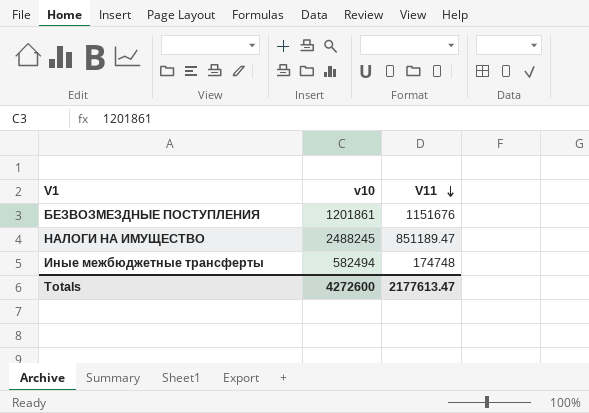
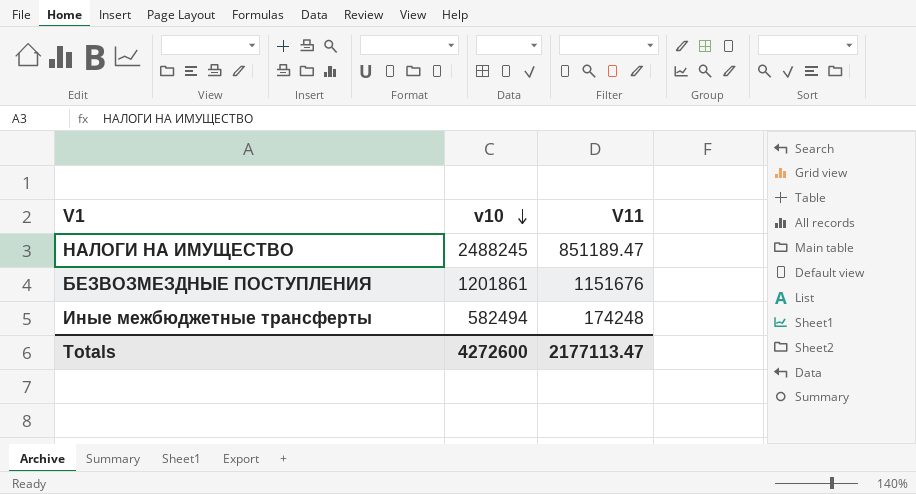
row order: V11 descending -> v10 descending
Иные межбюджетные трансферты | V11: 174748 -> 174248
Totals | V11: 2177613.47 -> 2177113.47

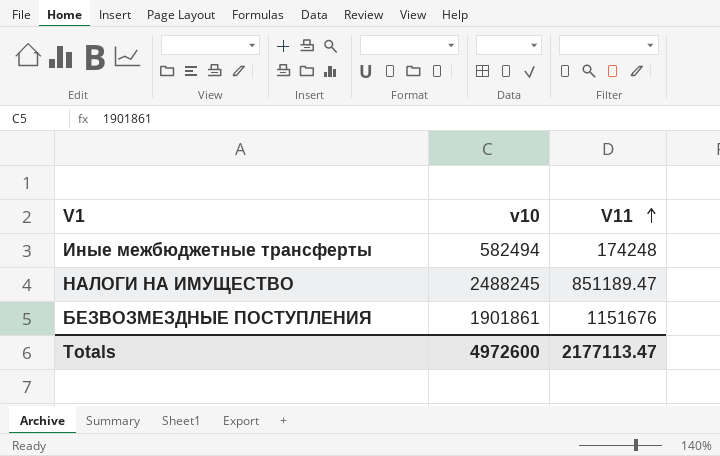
row order: v10 descending -> V11 ascending
БЕЗВОЗМЕЗДНЫЕ ПОСТУПЛЕНИЯ | v10: 1201861 -> 1901861
Totals | v10: 4272600 -> 4972600

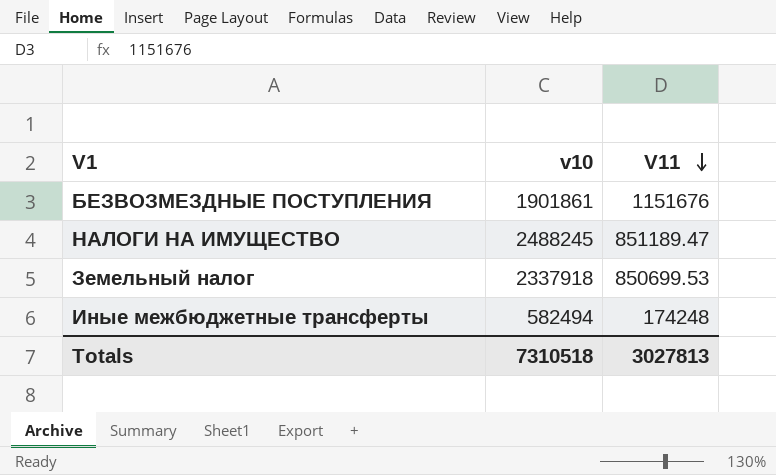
row order: V11 ascending -> V11 descending
row Земельный налог: none -> 2337918 | 850699.53
Totals | v10: 4972600 -> 7310518
Totals | V11: 2177113.47 -> 3027813

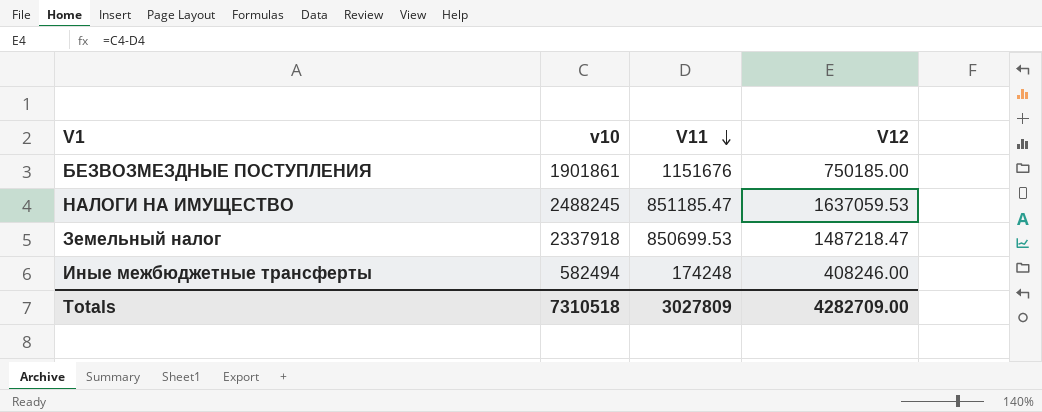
column V12 | formula: none -> [v10] - [V11]
НАЛОГИ НА ИМУЩЕСТВО | V11: 851189.47 -> 851185.47
Totals | V11: 3027813 -> 3027809

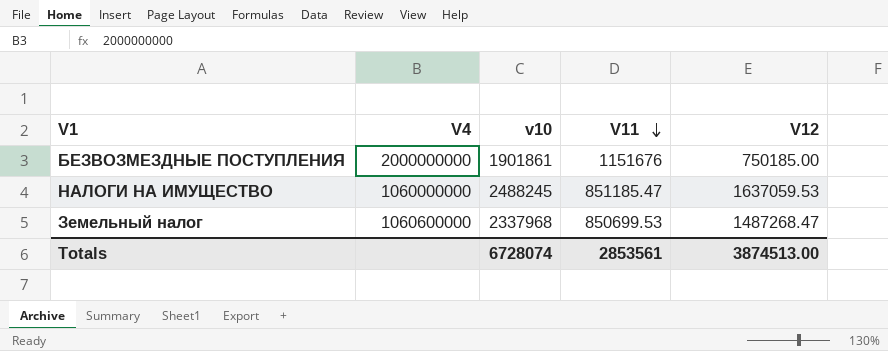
column V4 | position: none -> 2
row Иные межбюджетные трансферты: 582494 | 174248 | 408246.00 -> none
Земельный налог | v10: 2337918 -> 2337968
Земельный налог | V12: 1487218.47 -> 1487268.47
Totals | v10: 7310518 -> 6728074
Totals | V11: 3027809 -> 2853561
Totals | V12: 4282709.00 -> 3874513.00

